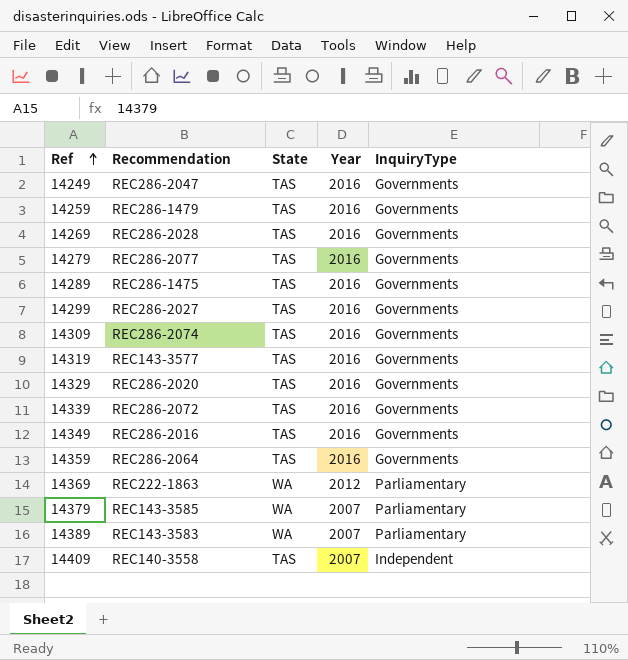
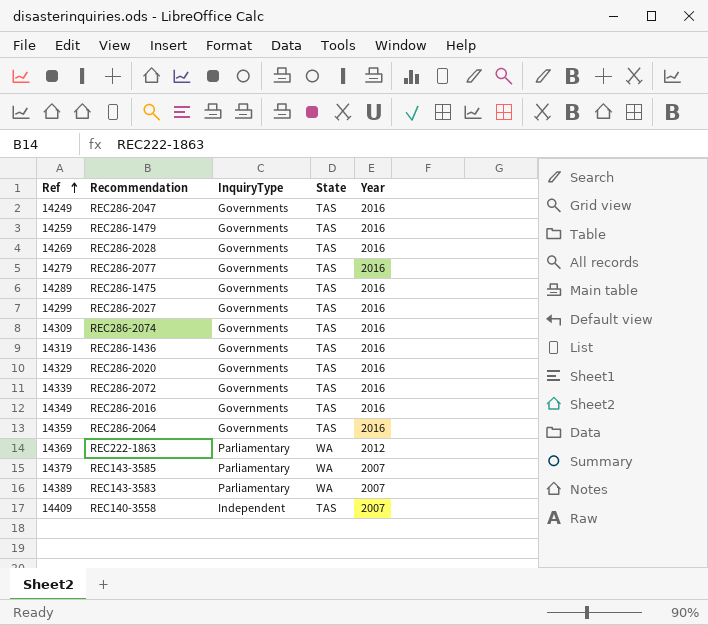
column InquiryType | position: 5 -> 3
14319 | Recommendation: REC143-3577 -> REC286-1436

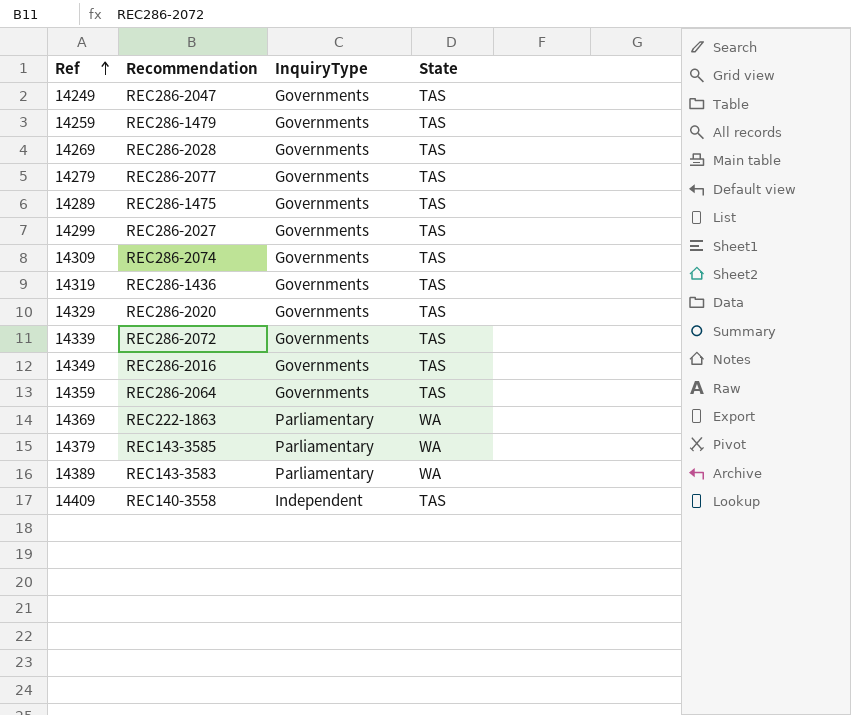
column Year | position: 5 -> none

